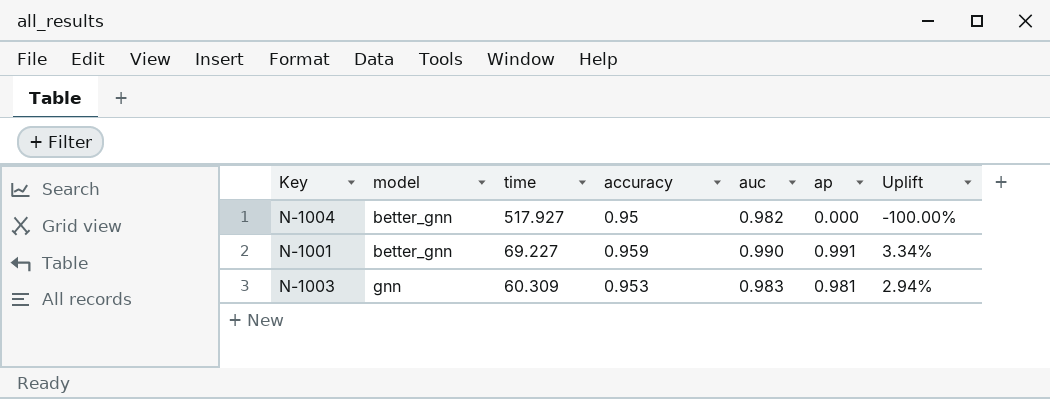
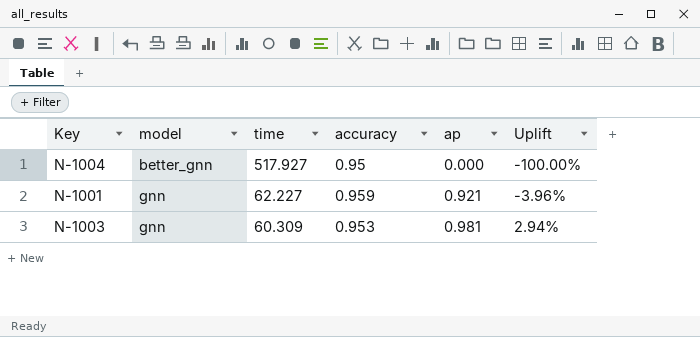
column auc | position: 5 -> none
N-1001 | model: better_gnn -> gnn
N-1001 | time: 69.227 -> 62.227
N-1001 | ap: 0.991 -> 0.921
N-1001 | Uplift: 3.34% -> -3.96%

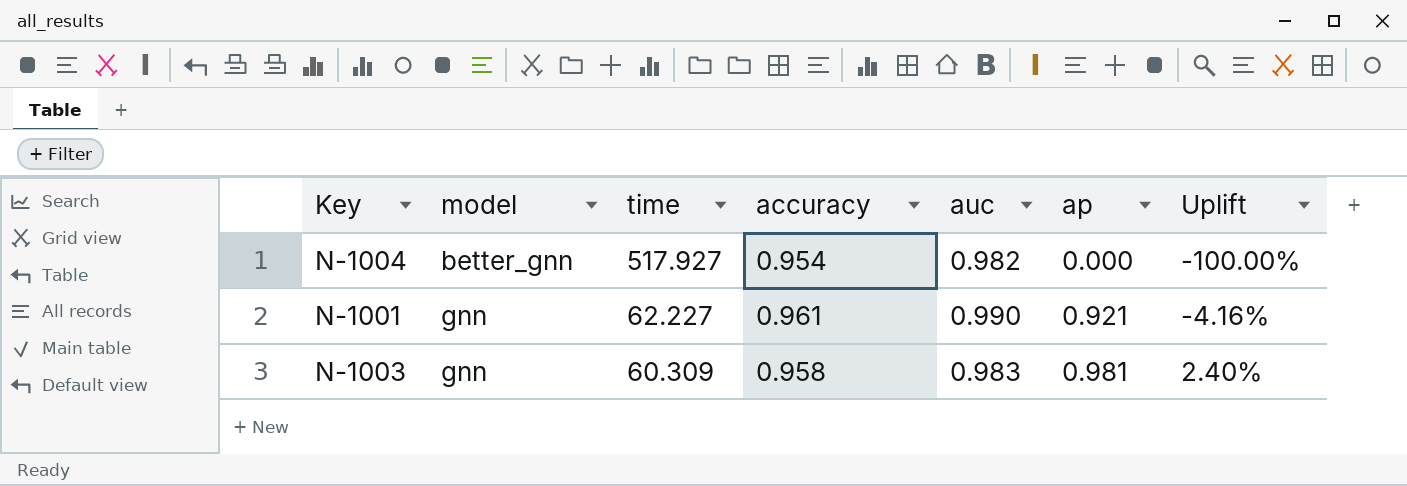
column auc | position: none -> 5
N-1004 | accuracy: 0.95 -> 0.954
N-1001 | accuracy: 0.959 -> 0.961
N-1001 | Uplift: -3.96% -> -4.16%
N-1003 | accuracy: 0.953 -> 0.958
N-1003 | Uplift: 2.94% -> 2.40%

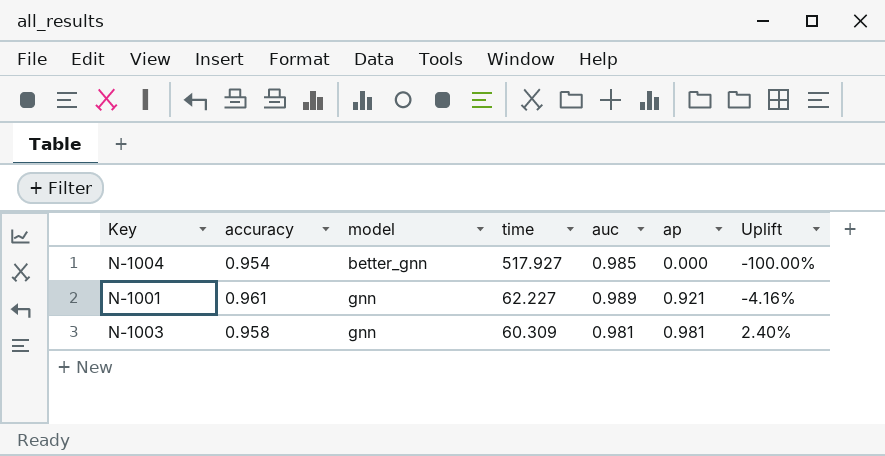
column accuracy | position: 4 -> 2
N-1004 | auc: 0.982 -> 0.985
N-1001 | auc: 0.990 -> 0.989
N-1003 | auc: 0.983 -> 0.981

